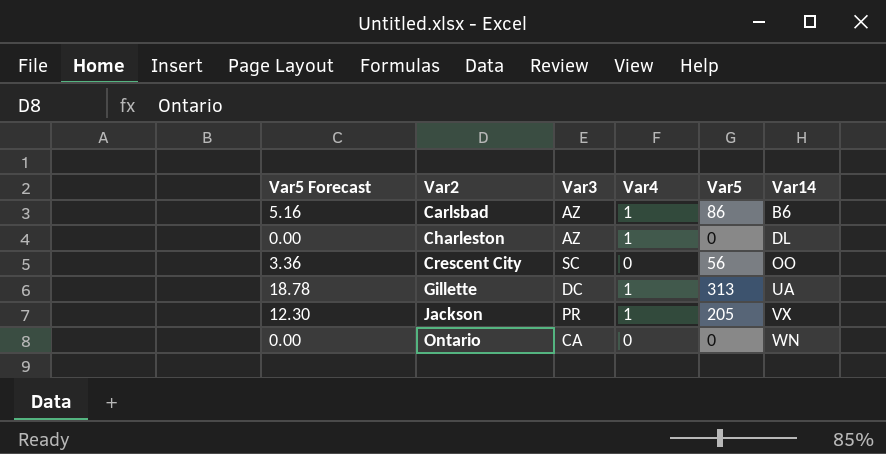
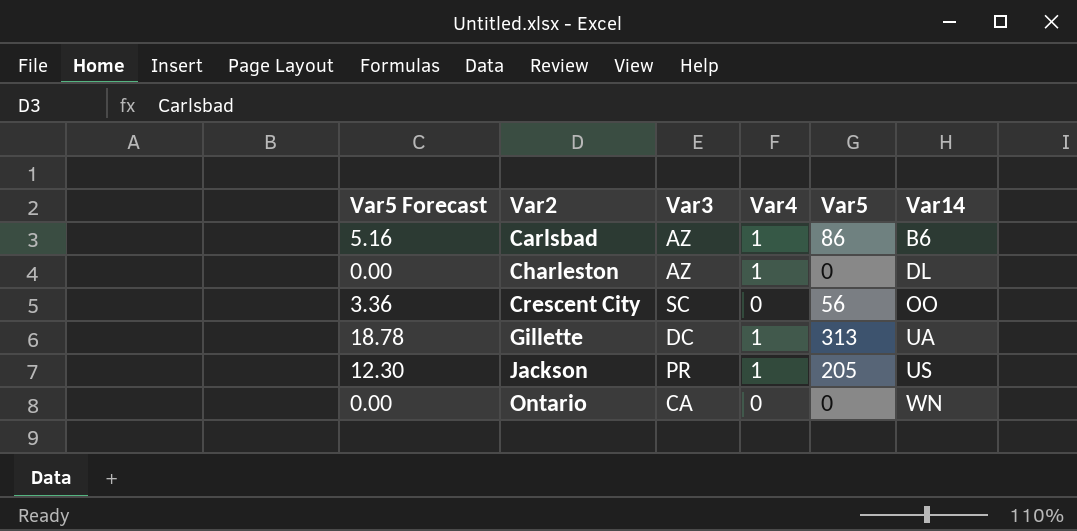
Jackson | Var14: VX -> US

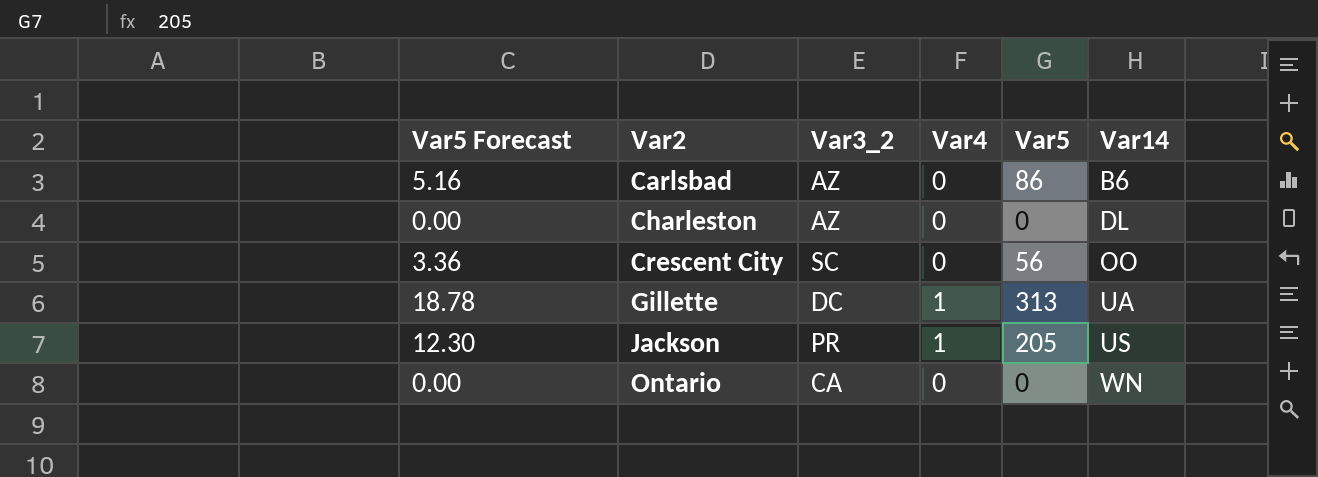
column name: Var3 -> Var3_2
Carlsbad | Var4: 1 -> 0
Charleston | Var4: 1 -> 0

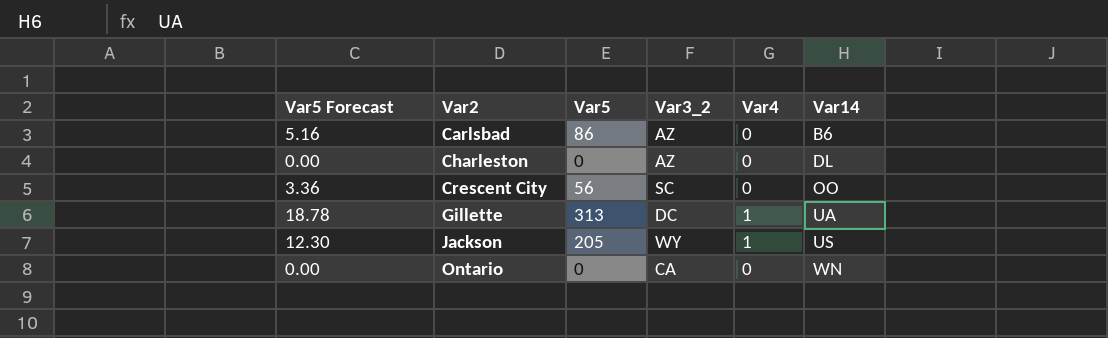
column Var5 | position: 5 -> 3
Jackson | Var3_2: PR -> WY

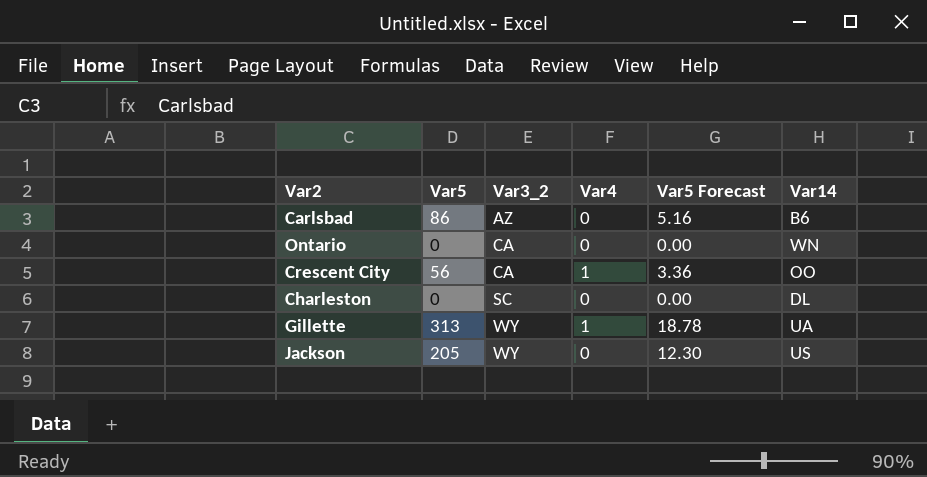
row order: Var2 ascending -> Var3_2 ascending
column Var5 Forecast | position: 1 -> 5
Crescent City | Var3_2: SC -> CA
Crescent City | Var4: 0 -> 1
Charleston | Var3_2: AZ -> SC
Gillette | Var3_2: DC -> WY
Jackson | Var4: 1 -> 0

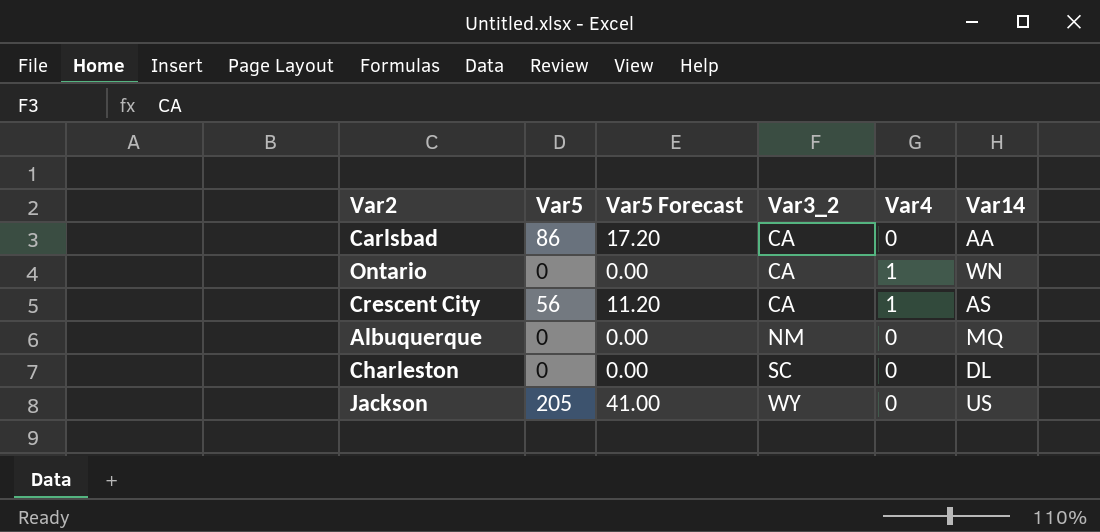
column Var5 Forecast | formula: [Var5] * 0.06 -> [Var5] * 0.2
column Var5 Forecast | position: 5 -> 3
row Gillette: 313 | WY | 1 | 18.78 | UA -> none
Carlsbad | Var3_2: AZ -> CA
Carlsbad | Var14: B6 -> AA
Ontario | Var4: 0 -> 1
Crescent City | Var14: OO -> AS
row Albuquerque: none -> 0 | 0.00 | NM | 0 | MQ

